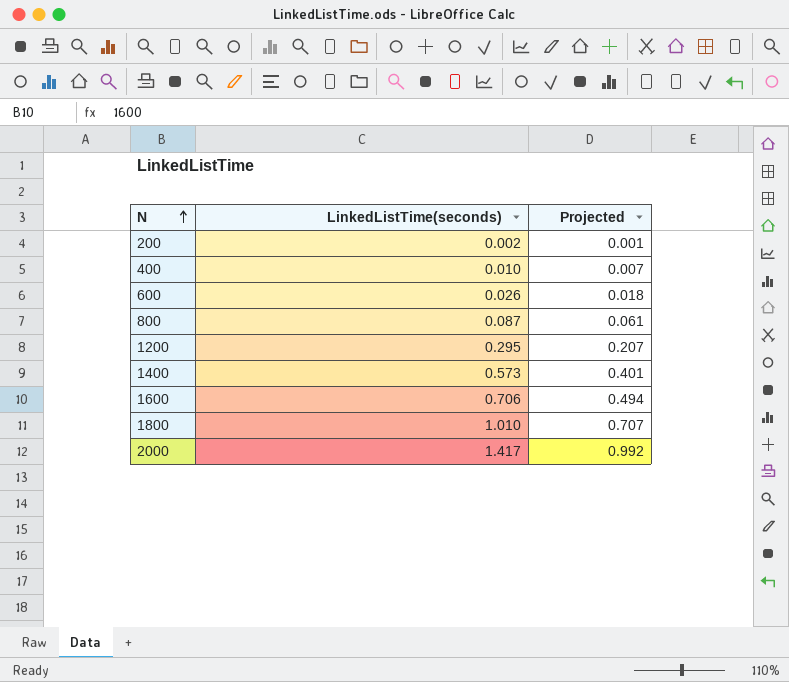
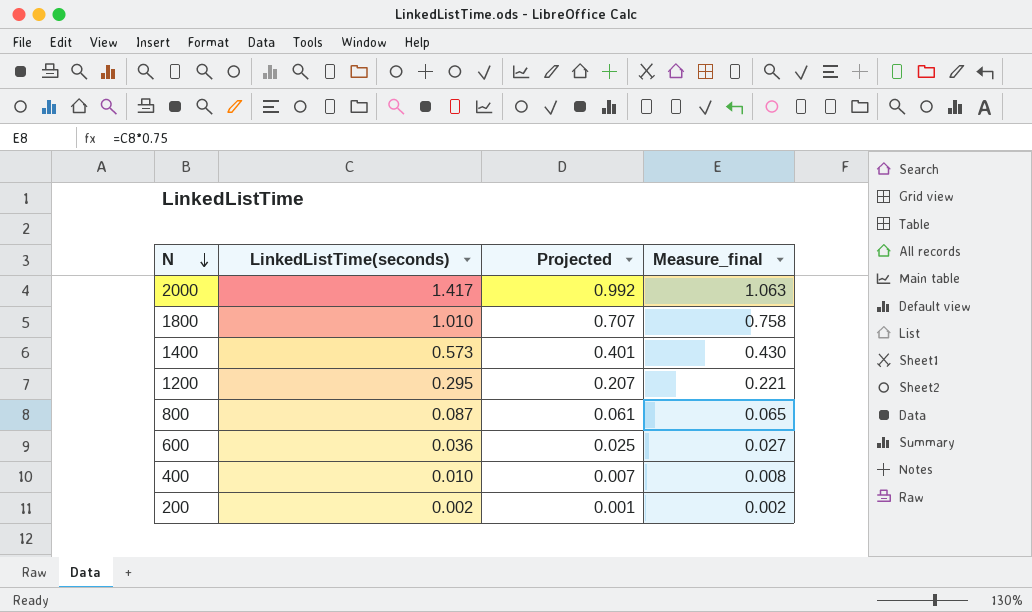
row order: N ascending -> N descending
column Measure_final | formula: none -> [LinkedListTime(seconds)] * 0.75
row 1600: 0.706 | 0.494 -> none
600 | LinkedListTime(seconds): 0.026 -> 0.036
600 | Projected: 0.018 -> 0.025

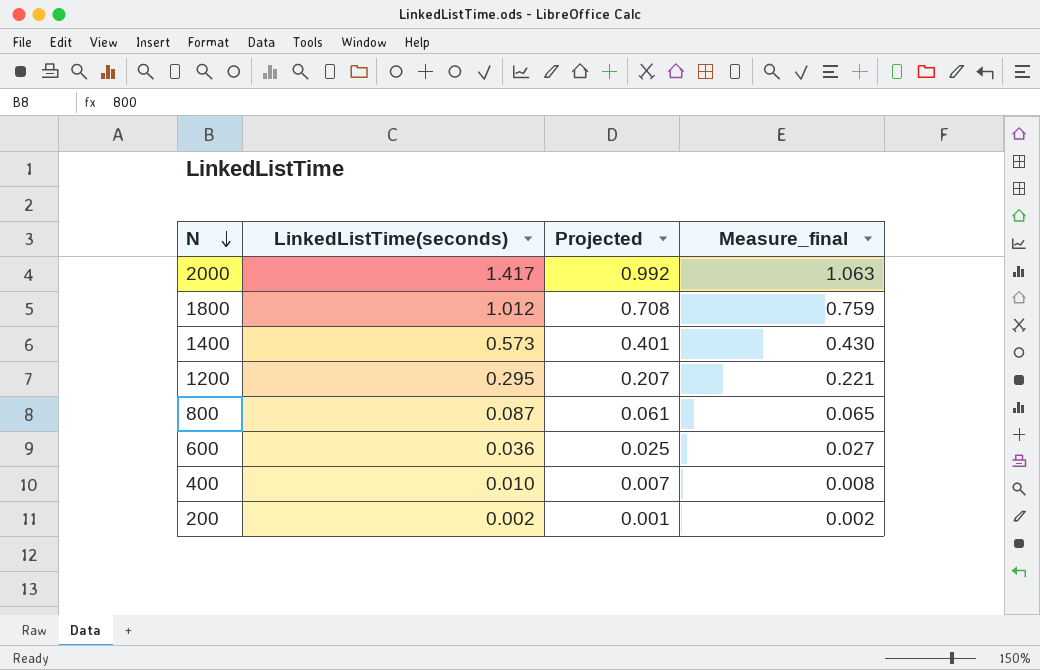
1800 | LinkedListTime(seconds): 1.010 -> 1.012
1800 | Projected: 0.707 -> 0.708
1800 | Measure_final: 0.758 -> 0.759

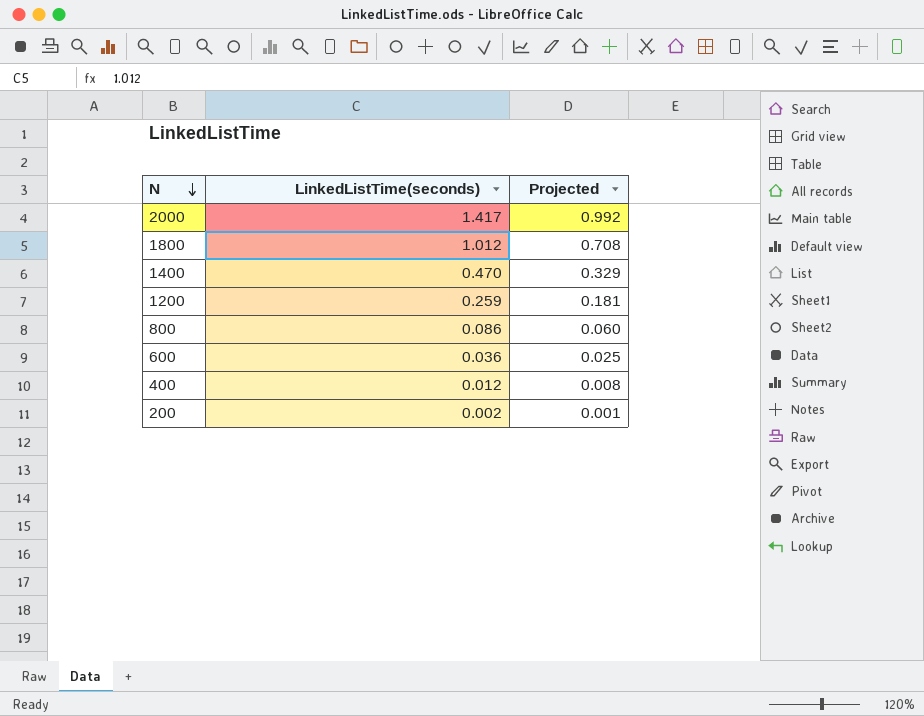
column Measure_final | formula: [LinkedListTime(seconds)] * 0.75 -> none
1400 | LinkedListTime(seconds): 0.573 -> 0.470
1400 | Projected: 0.401 -> 0.329
1200 | LinkedListTime(seconds): 0.295 -> 0.259
1200 | Projected: 0.207 -> 0.181
800 | LinkedListTime(seconds): 0.087 -> 0.086
800 | Projected: 0.061 -> 0.060
400 | LinkedListTime(seconds): 0.010 -> 0.012
400 | Projected: 0.007 -> 0.008

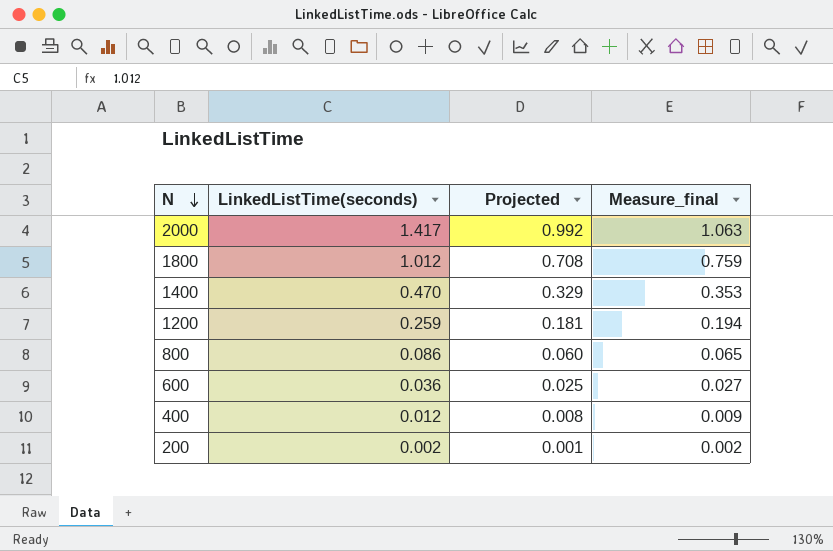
column Measure_final | formula: none -> [LinkedListTime(seconds)] * 0.75

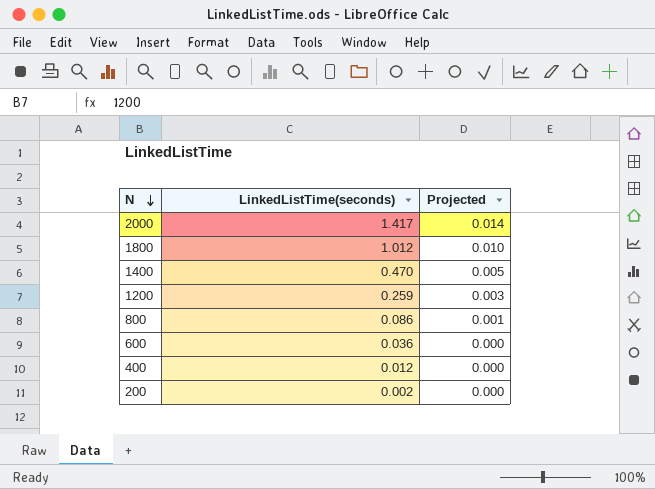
column Measure_final | formula: [LinkedListTime(seconds)] * 0.75 -> none
column Projected | formula: [LinkedListTime(seconds)] * 0.7 -> [LinkedListTime(seconds)] * 0.01

